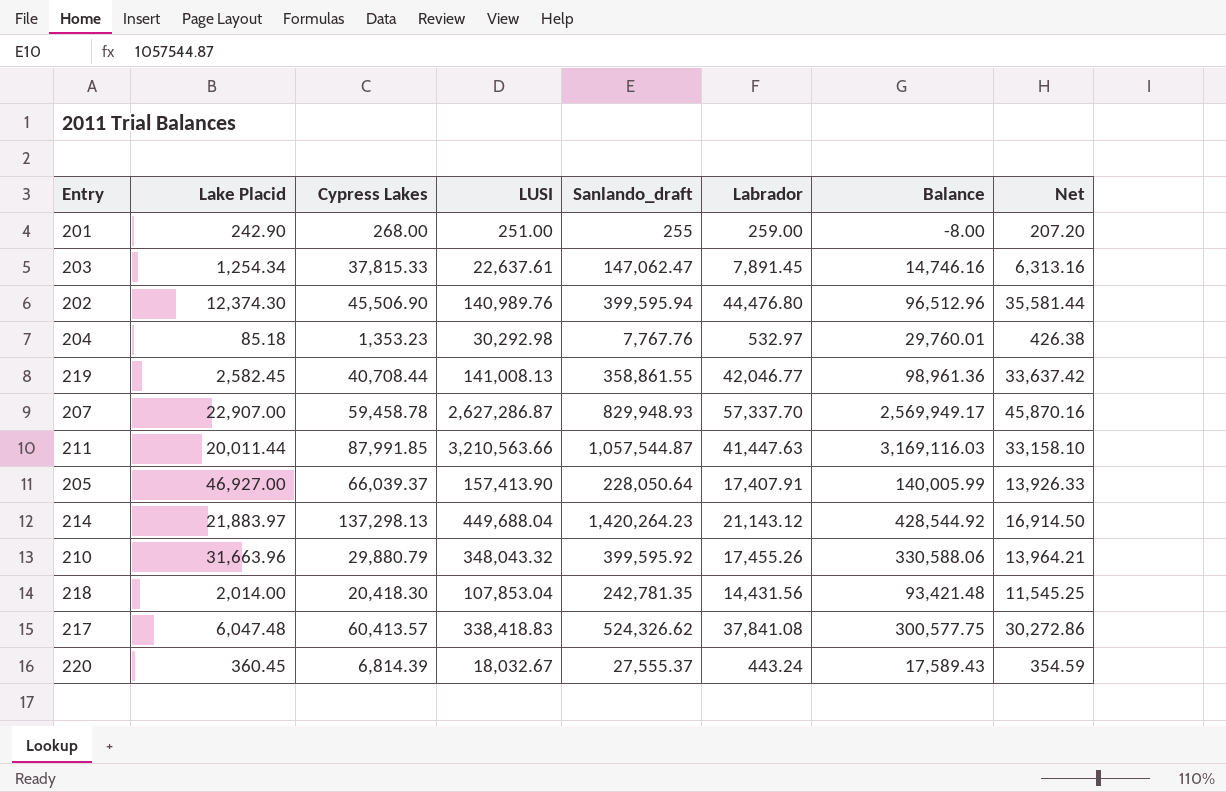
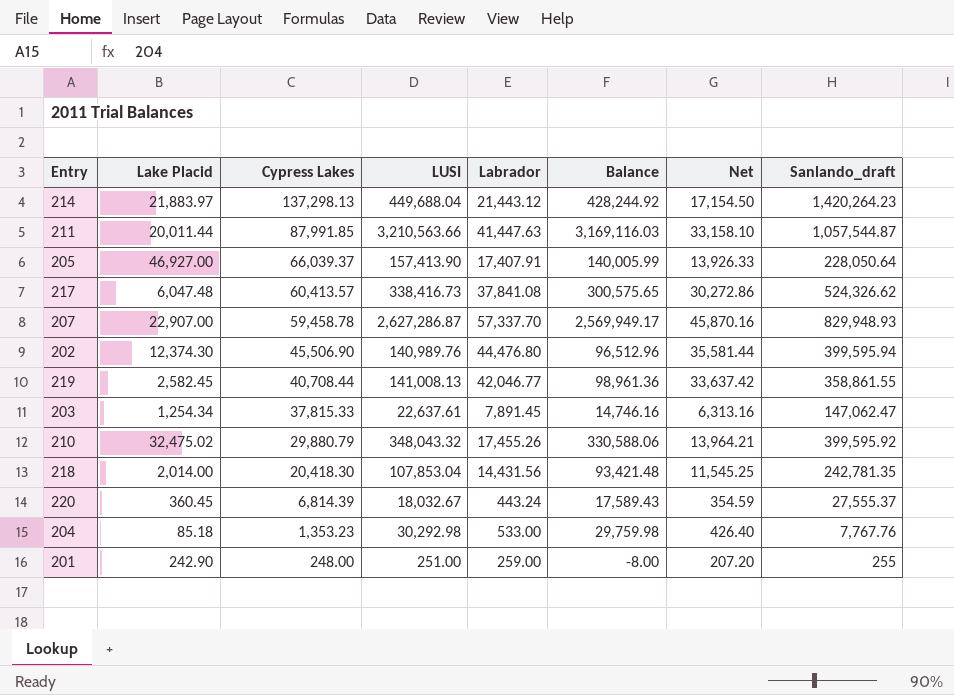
row order: none -> Cypress Lakes descending
column Sanlando_draft | position: 5 -> 8
214 | Labrador: 21,143.12 -> 21,443.12
214 | Balance: 428,544.92 -> 428,244.92
214 | Net: 16,914.50 -> 17,154.50
217 | LUSI: 338,418.83 -> 338,416.73
217 | Balance: 300,577.75 -> 300,575.65
210 | Lake Placid: 31,663.96 -> 32,475.02
204 | Labrador: 532.97 -> 533.00
204 | Balance: 29,760.01 -> 29,759.98
204 | Net: 426.38 -> 426.40
201 | Cypress Lakes: 268.00 -> 248.00

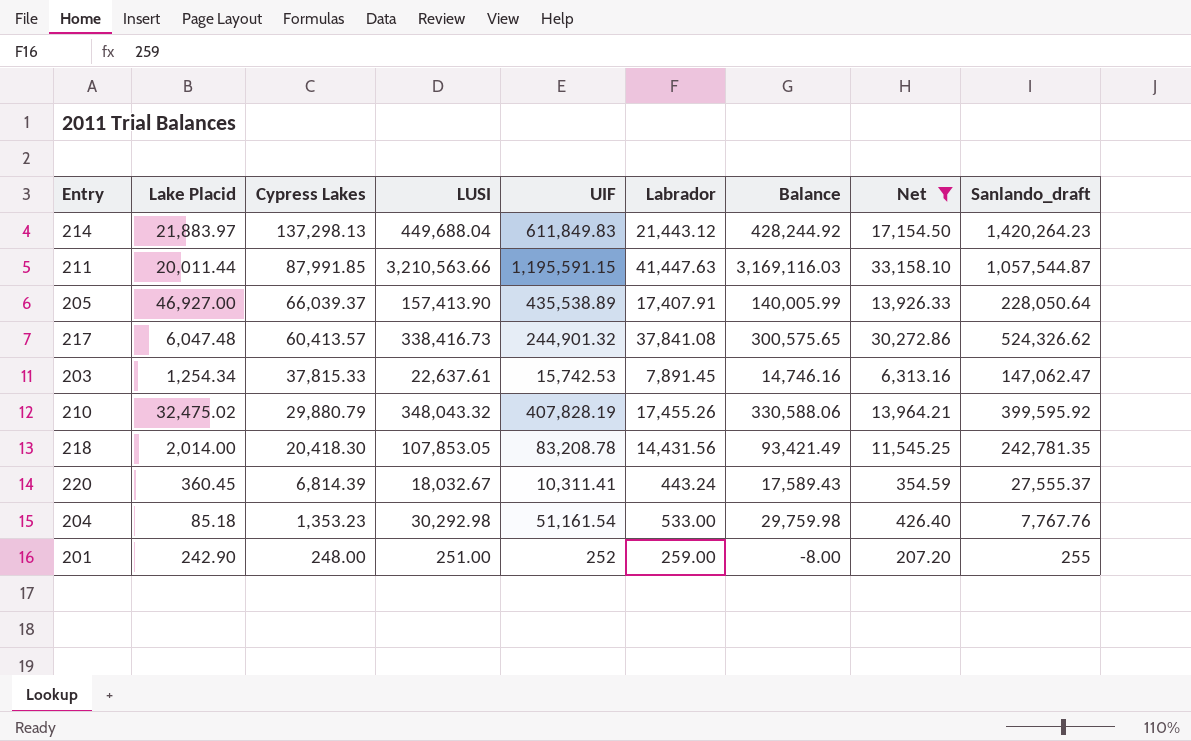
filter: none -> Net <= 33,158.10
column UIF | position: none -> 5
218 | LUSI: 107,853.04 -> 107,853.05
218 | Balance: 93,421.48 -> 93,421.49

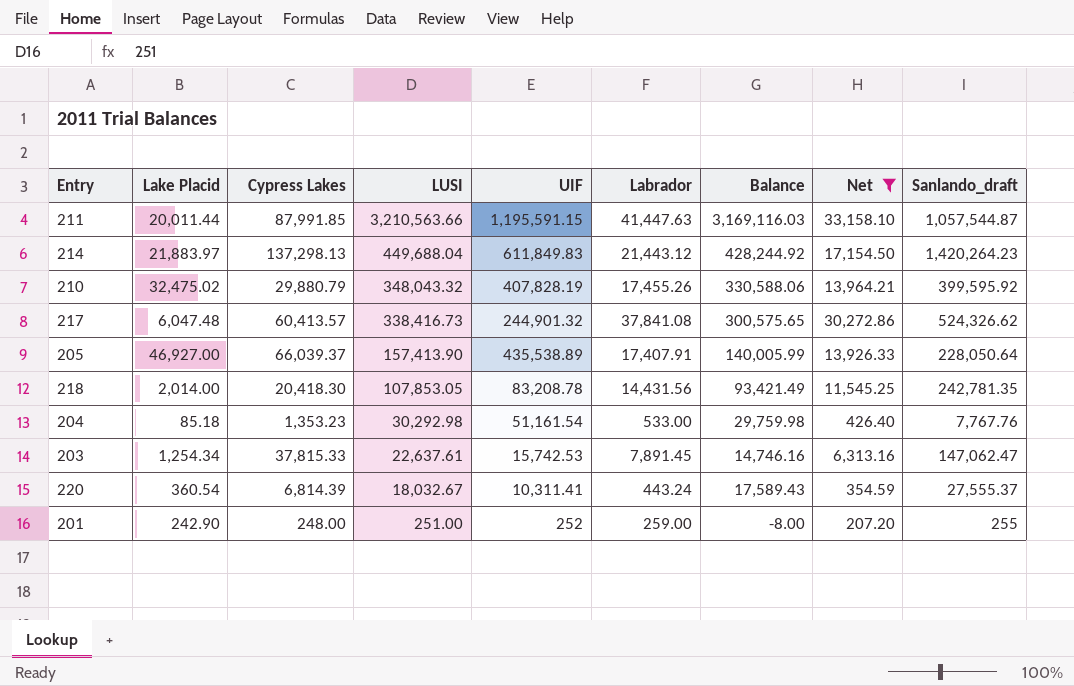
row order: Cypress Lakes descending -> LUSI descending
220 | Lake Placid: 360.45 -> 360.54

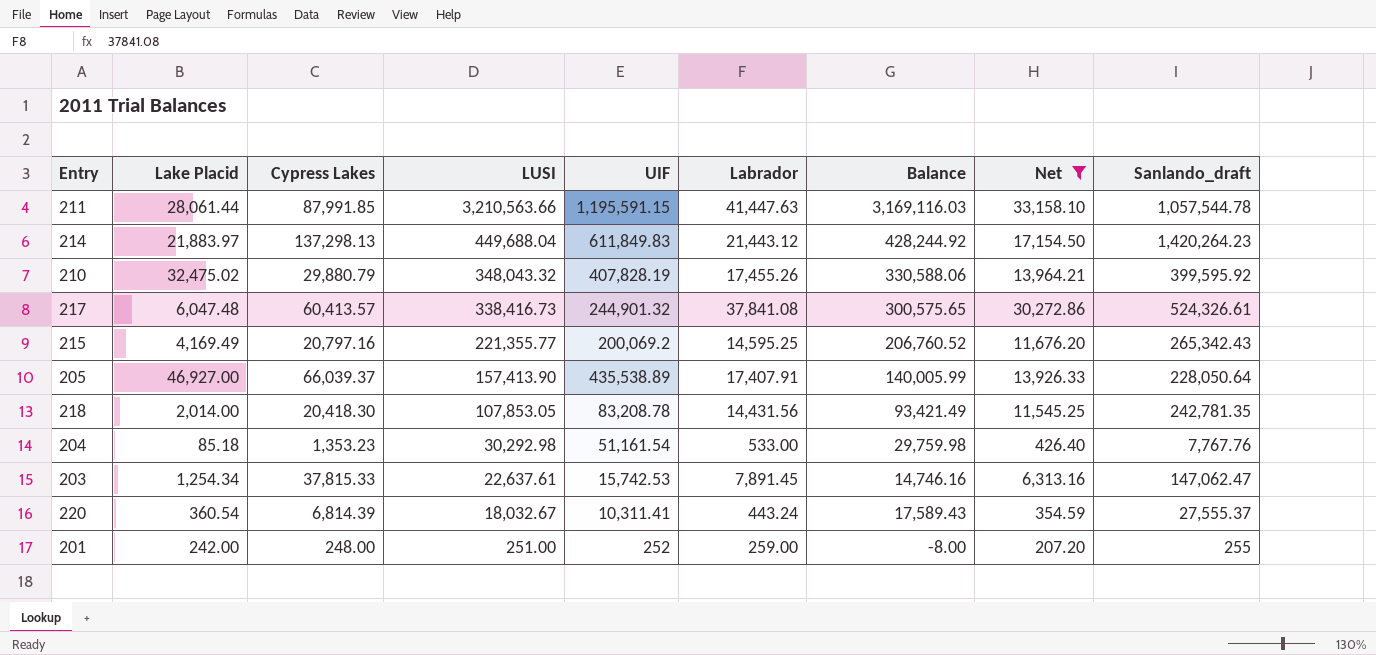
211 | Lake Placid: 20,011.44 -> 28,061.44
211 | Sanlando_draft: 1,057,544.87 -> 1,057,544.78
217 | Sanlando_draft: 524,326.62 -> 524,326.61
row 215: none -> 4,169.49 | 20,797.16 | 221,355.77 | 200,069.2 | 14,595.25 | 206,760.52 | 11,676.20 | 265,342.43
201 | Lake Placid: 242.90 -> 242.00

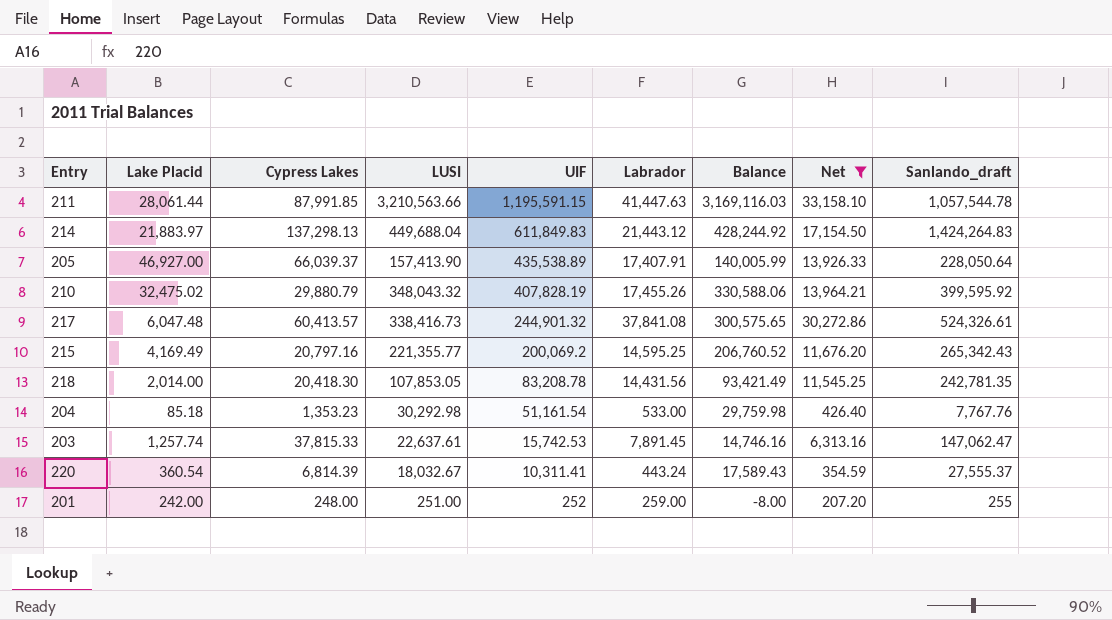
row order: LUSI descending -> UIF descending
214 | Sanlando_draft: 1,420,264.23 -> 1,424,264.83
203 | Lake Placid: 1,254.34 -> 1,257.74

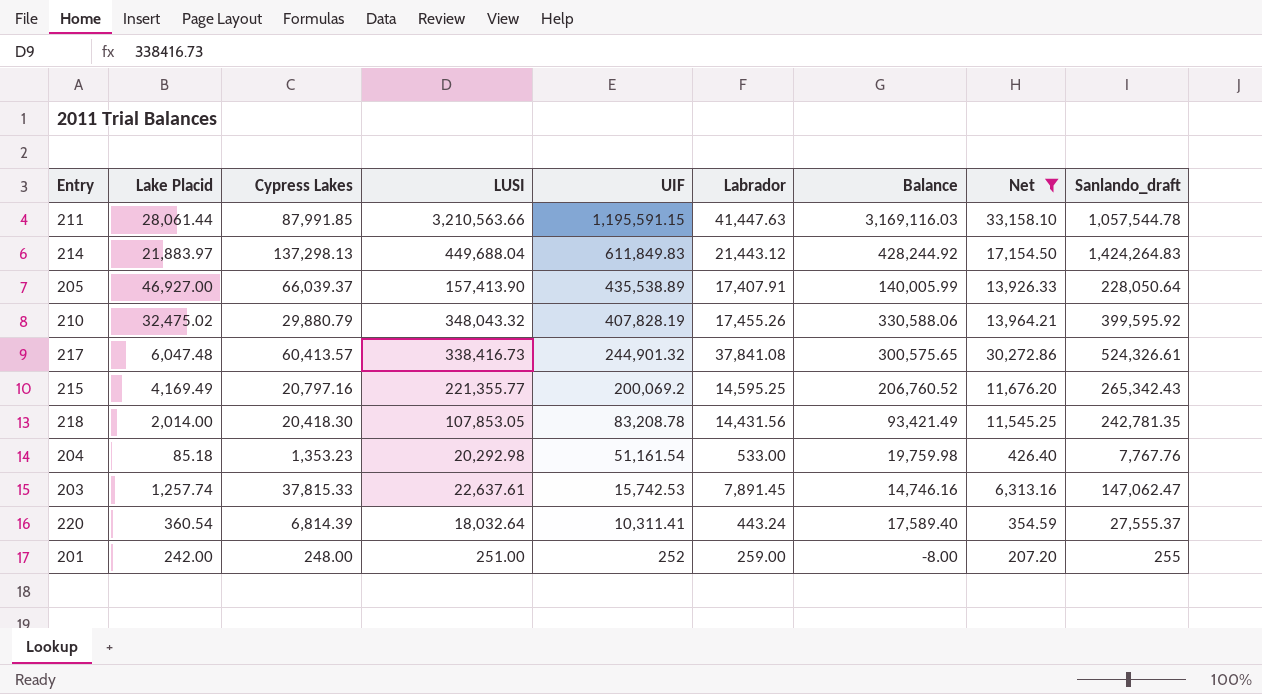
204 | LUSI: 30,292.98 -> 20,292.98
204 | Balance: 29,759.98 -> 19,759.98
220 | LUSI: 18,032.67 -> 18,032.64
220 | Balance: 17,589.43 -> 17,589.40

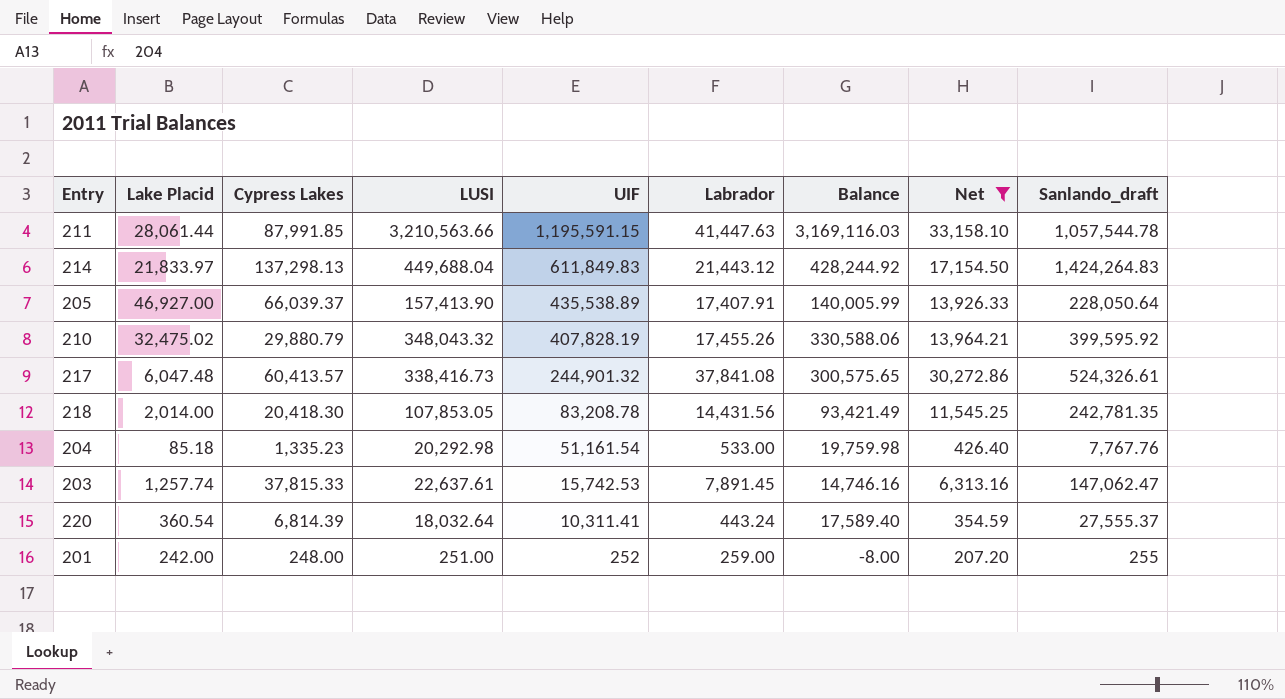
row 215: 4,169.49 | 20,797.16 | 221,355.77 | 200,069.2 | 14,595.25 | 206,760.52 | 11,676.20 | 265,342.43 -> none
214 | Lake Placid: 21,883.97 -> 21,833.97
204 | Cypress Lakes: 1,353.23 -> 1,335.23

